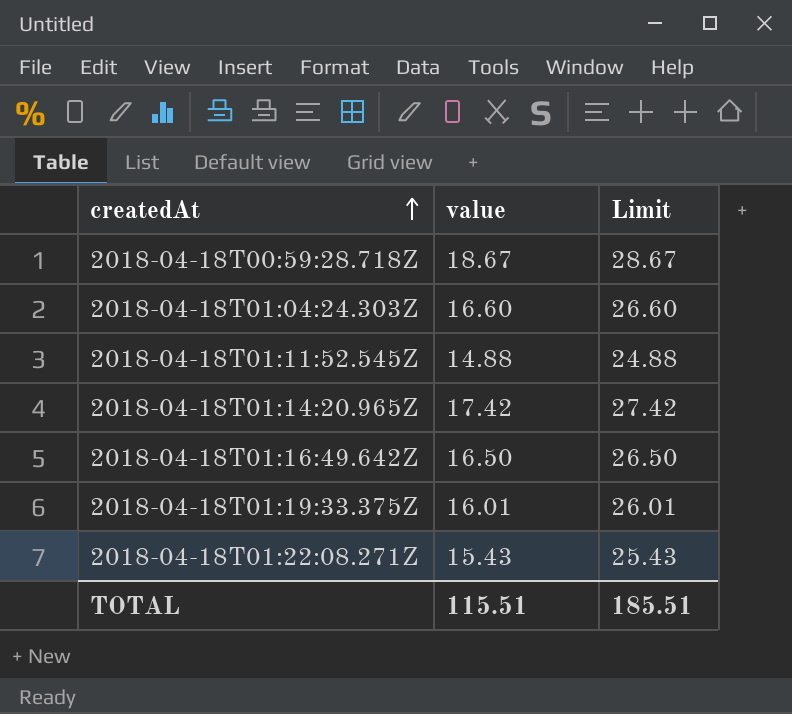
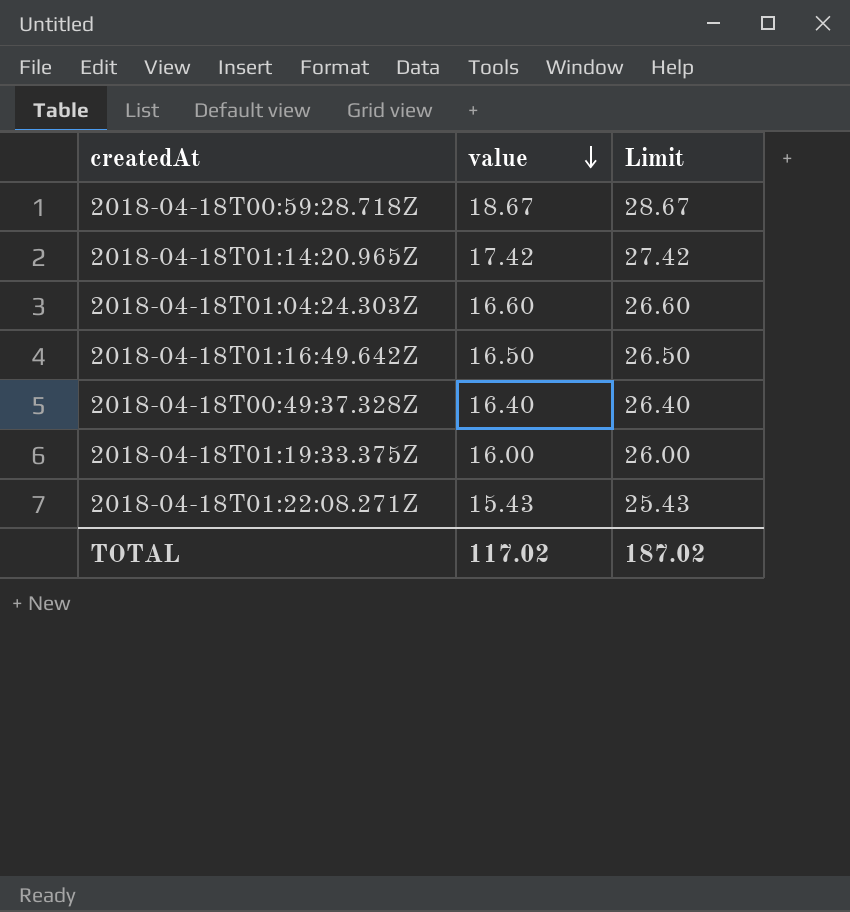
row order: createdAt ascending -> value descending
row 2018-04-18T01:11:52.545Z: 14.88 | 24.88 -> none
row 2018-04-18T00:49:37.328Z: none -> 16.40 | 26.40
2018-04-18T01:19:33.375Z | value: 16.01 -> 16.00
2018-04-18T01:19:33.375Z | Limit: 26.01 -> 26.00
TOTAL | value: 115.51 -> 117.02
TOTAL | Limit: 185.51 -> 187.02

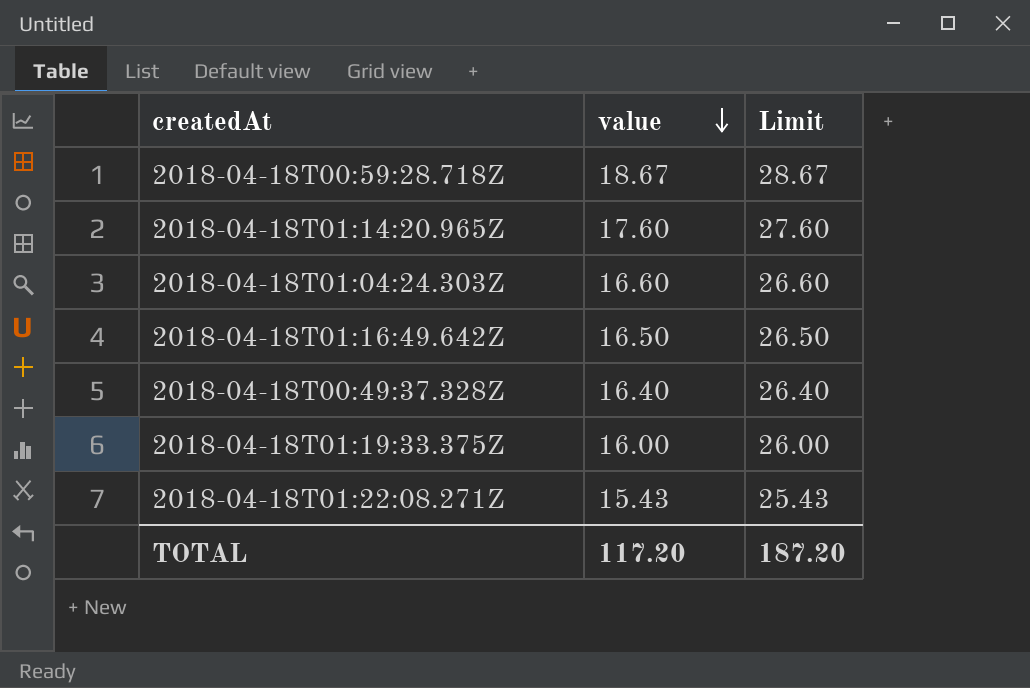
2018-04-18T01:14:20.965Z | value: 17.42 -> 17.60
2018-04-18T01:14:20.965Z | Limit: 27.42 -> 27.60
TOTAL | value: 117.02 -> 117.20
TOTAL | Limit: 187.02 -> 187.20

